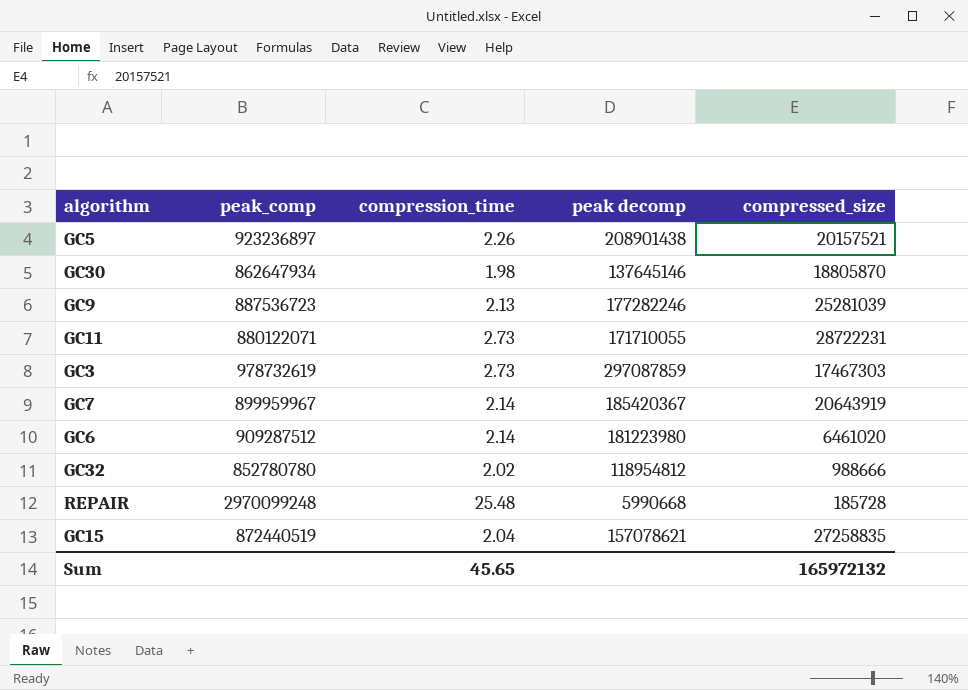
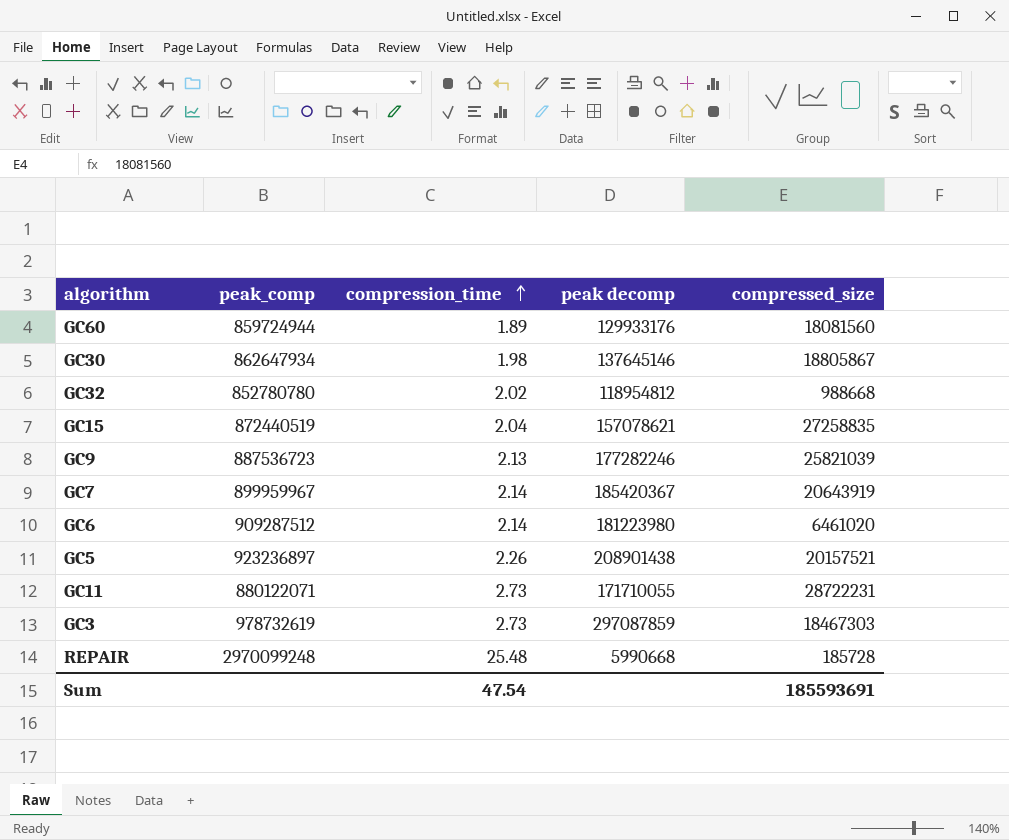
row order: none -> compression_time ascending
row GC60: none -> 859724944 | 1.89 | 129933176 | 18081560
GC30 | compressed_size: 18805870 -> 18805867
GC32 | compressed_size: 988666 -> 988668
GC9 | compressed_size: 25281039 -> 25821039
GC3 | compressed_size: 17467303 -> 18467303
Sum | compression_time: 45.65 -> 47.54
Sum | compressed_size: 165972132 -> 185593691

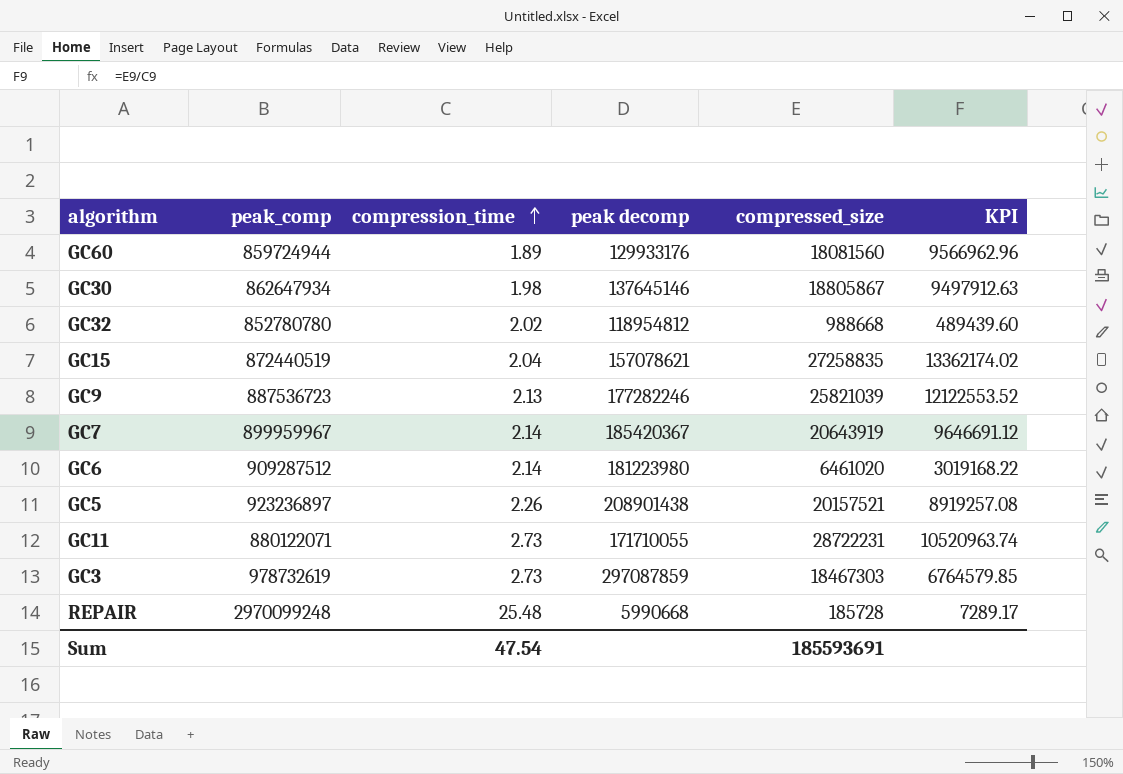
column KPI | formula: none -> [compressed_size] / [compression_time]

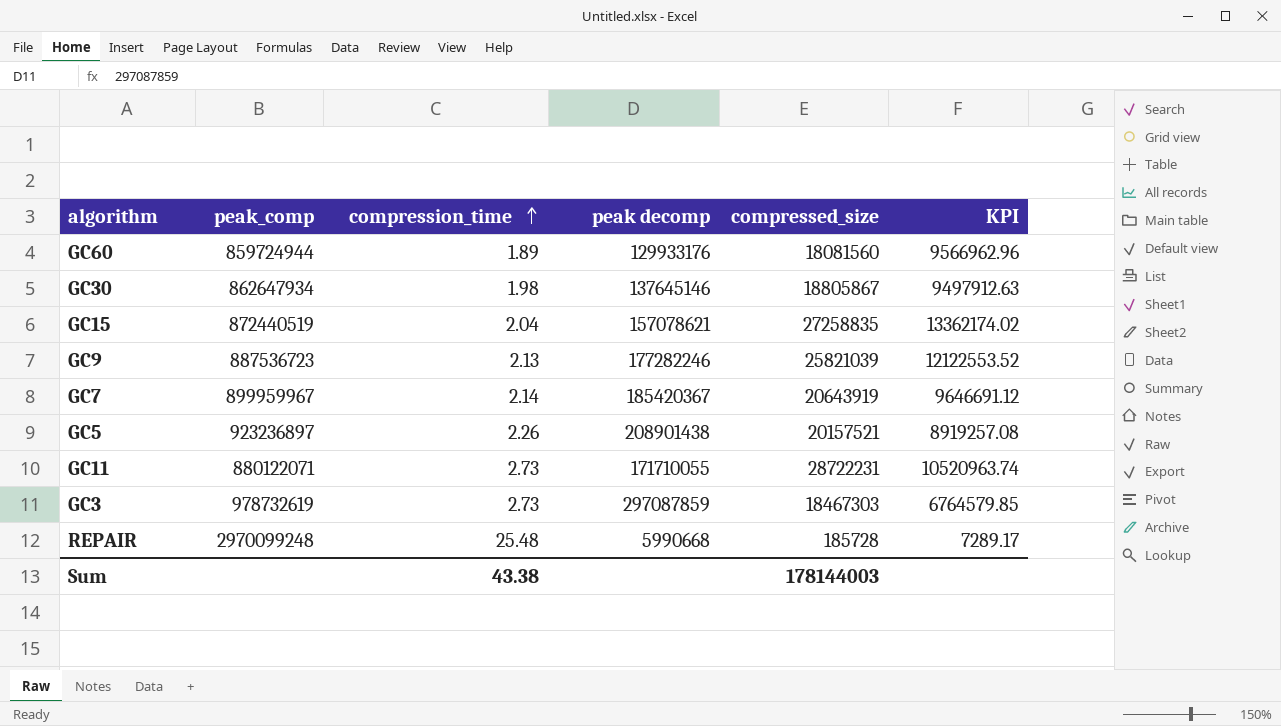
row GC32: 852780780 | 2.02 | 118954812 | 988668 | 489439.60 -> none
row GC6: 909287512 | 2.14 | 181223980 | 6461020 | 3019168.22 -> none
Sum | compression_time: 47.54 -> 43.38
Sum | compressed_size: 185593691 -> 178144003

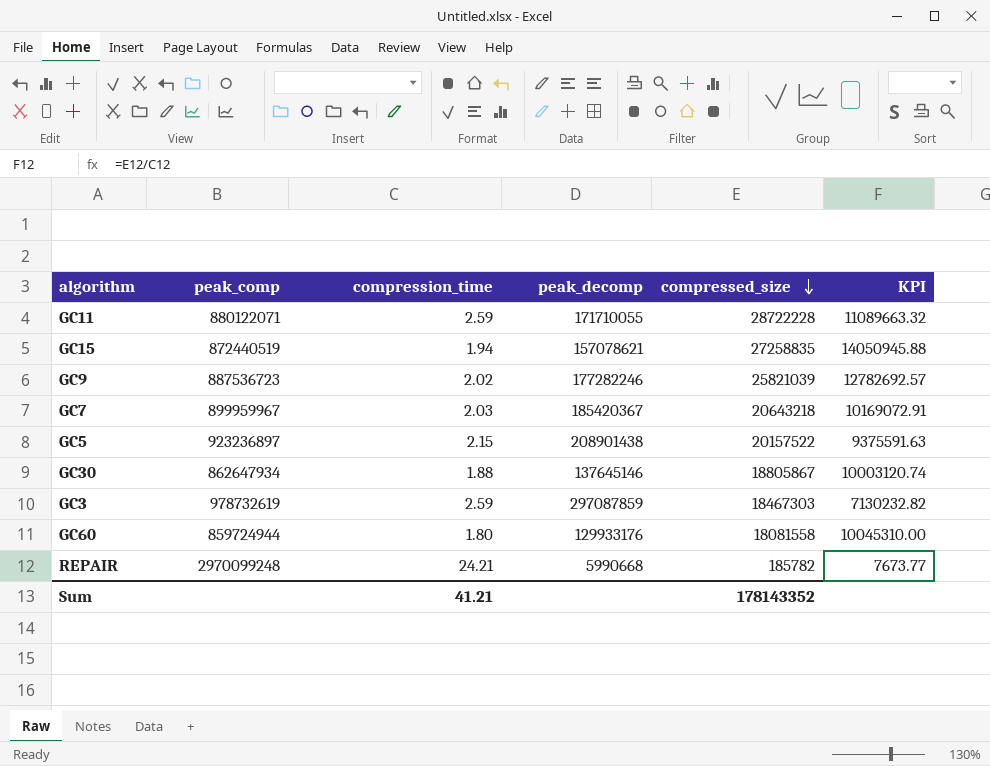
row order: compression_time ascending -> compressed_size descending
column name: peak decomp -> peak_decomp
GC11 | compression_time: 2.73 -> 2.59
GC11 | compressed_size: 28722231 -> 28722228
GC11 | KPI: 10520963.74 -> 11089663.32
GC15 | compression_time: 2.04 -> 1.94
GC15 | KPI: 13362174.02 -> 14050945.88
GC9 | compression_time: 2.13 -> 2.02
GC9 | KPI: 12122553.52 -> 12782692.57
GC7 | compression_time: 2.14 -> 2.03
GC7 | compressed_size: 20643919 -> 20643218
GC7 | KPI: 9646691.12 -> 10169072.91
GC5 | compression_time: 2.26 -> 2.15
GC5 | compressed_size: 20157521 -> 20157522
GC5 | KPI: 8919257.08 -> 9375591.63
GC30 | compression_time: 1.98 -> 1.88
GC30 | KPI: 9497912.63 -> 10003120.74
GC3 | compression_time: 2.73 -> 2.59
GC3 | KPI: 6764579.85 -> 7130232.82
GC60 | compression_time: 1.89 -> 1.80
GC60 | compressed_size: 18081560 -> 18081558
GC60 | KPI: 9566962.96 -> 10045310.00
REPAIR | compression_time: 25.48 -> 24.21
REPAIR | compressed_size: 185728 -> 185782
REPAIR | KPI: 7289.17 -> 7673.77
Sum | compression_time: 43.38 -> 41.21
Sum | compressed_size: 178144003 -> 178143352

